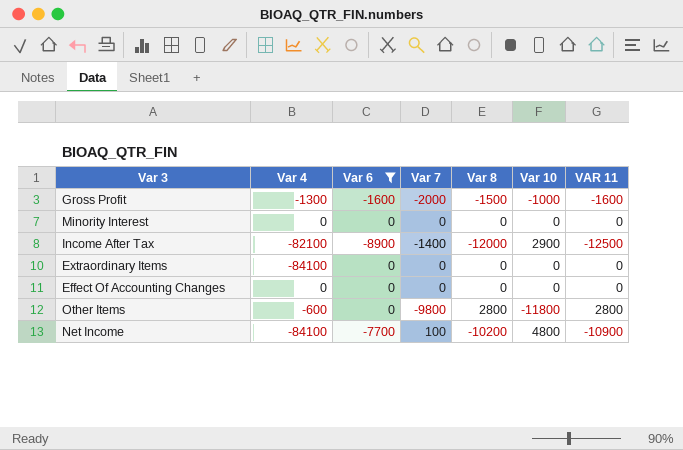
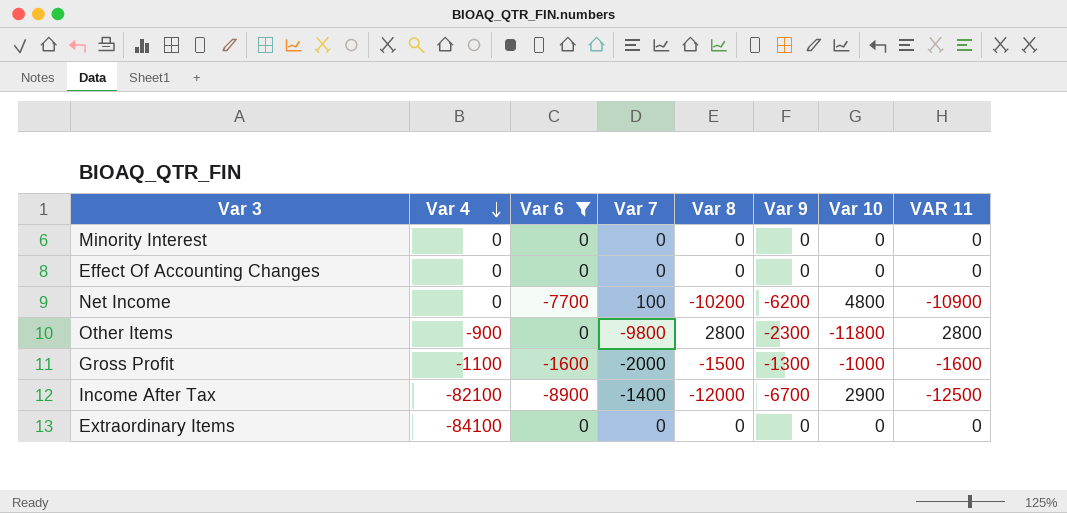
row order: none -> Var 4 descending
column Var 9 | position: none -> 6
Net Income | Var 4: -84100 -> 0
Other Items | Var 4: -600 -> -900
Gross Profit | Var 4: -1300 -> -1100

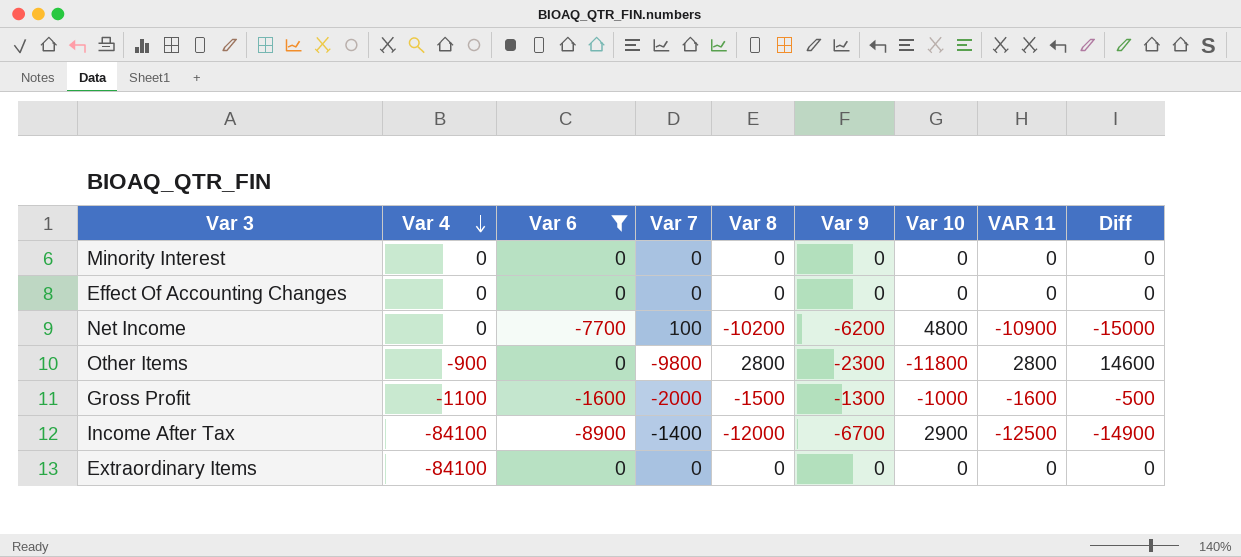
column Diff | formula: none -> [Var 8] - [Var 10]
Income After Tax | Var 4: -82100 -> -84100

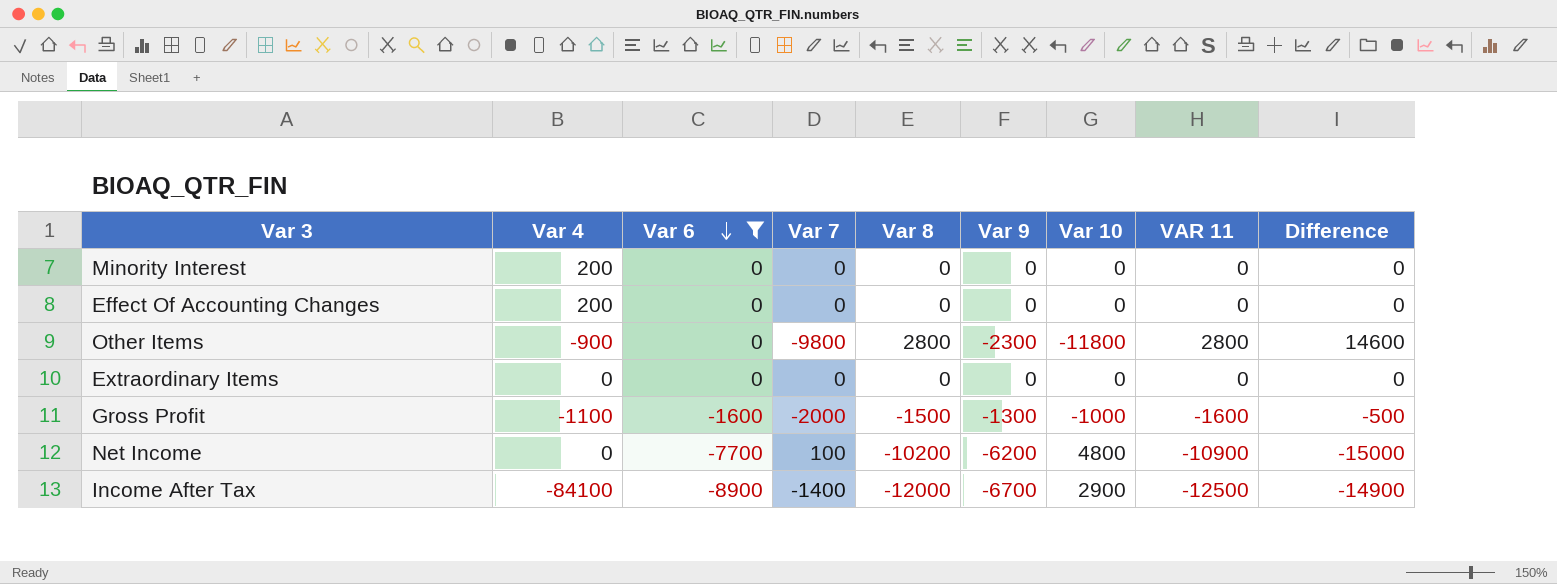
row order: Var 4 descending -> Var 6 descending
column name: Diff -> Difference
Minority Interest | Var 4: 0 -> 200
Effect Of Accounting Changes | Var 4: 0 -> 200
Extraordinary Items | Var 4: -84100 -> 0

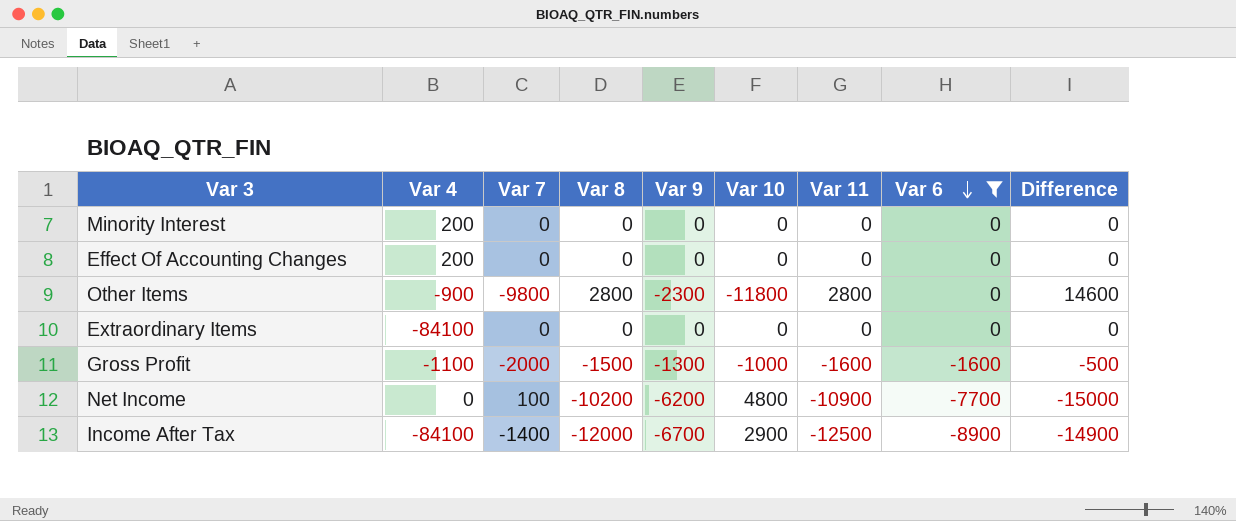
column name: VAR 11 -> Var 11
column Var 6 | position: 3 -> 8
Extraordinary Items | Var 4: 0 -> -84100

